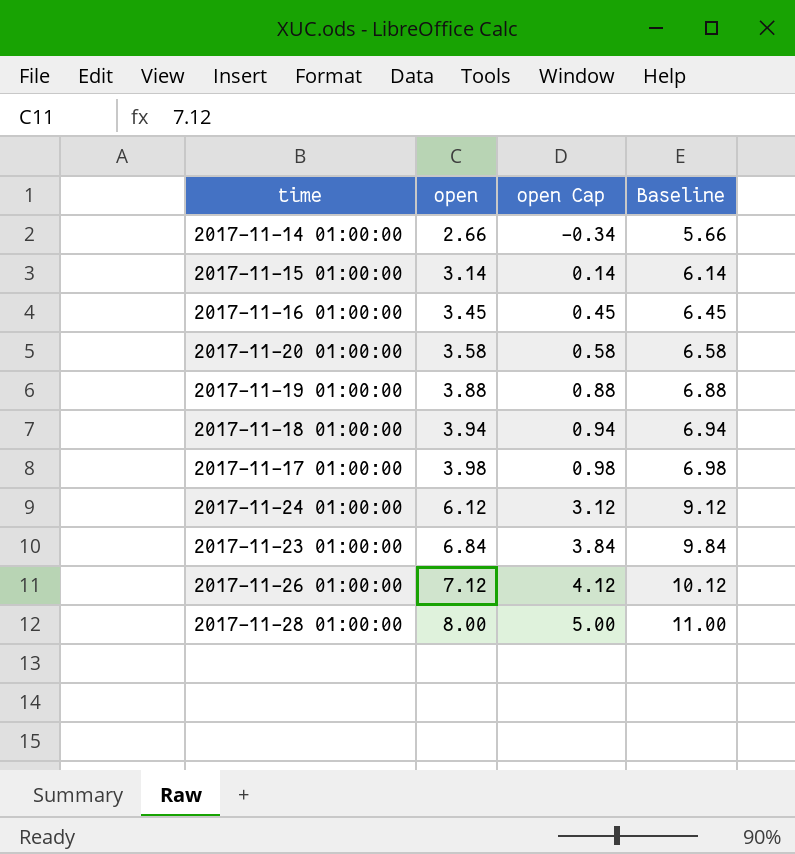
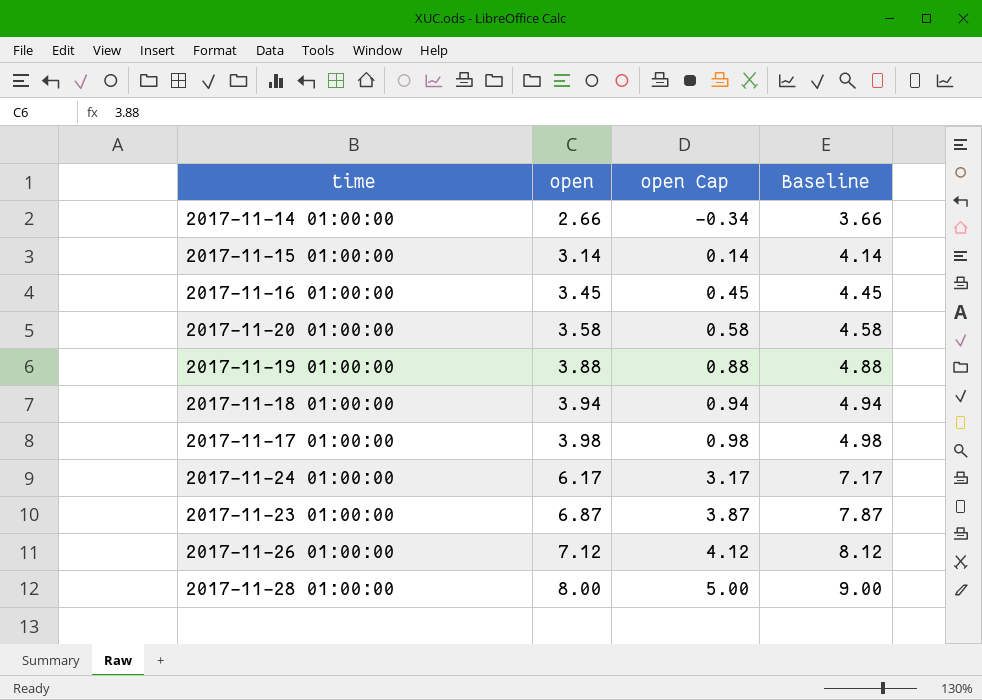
column Baseline | formula: [open] + 3 -> [open] + 1
2017-11-24 01:00:00 | open: 6.12 -> 6.17
2017-11-24 01:00:00 | open Cap: 3.12 -> 3.17
2017-11-23 01:00:00 | open: 6.84 -> 6.87
2017-11-23 01:00:00 | open Cap: 3.84 -> 3.87

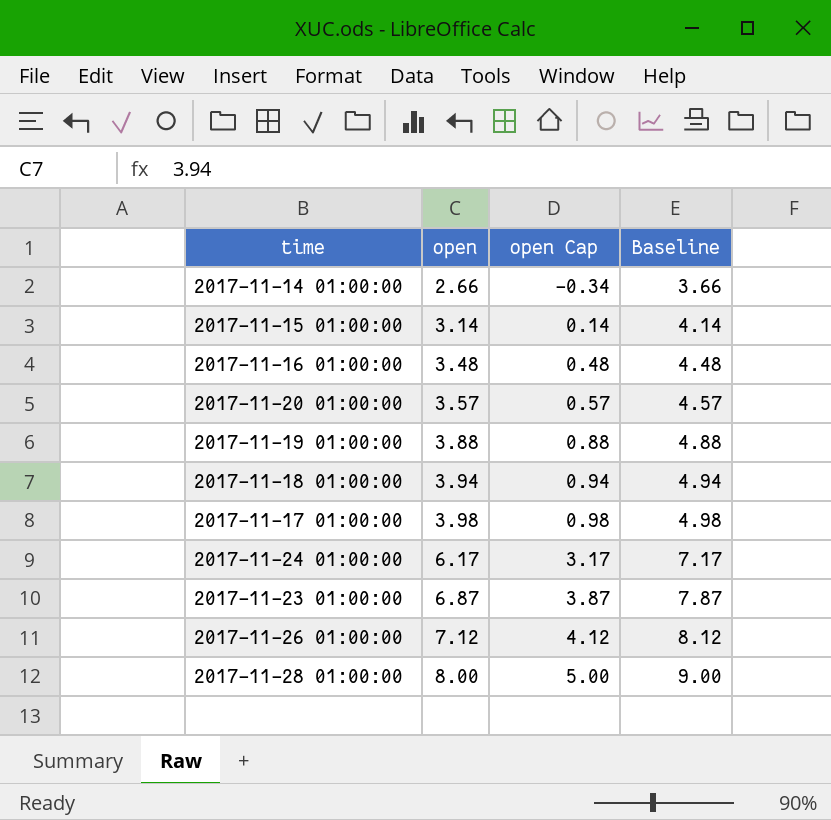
2017-11-16 01:00:00 | open: 3.45 -> 3.48
2017-11-16 01:00:00 | open Cap: 0.45 -> 0.48
2017-11-16 01:00:00 | Baseline: 4.45 -> 4.48
2017-11-20 01:00:00 | open: 3.58 -> 3.57
2017-11-20 01:00:00 | open Cap: 0.58 -> 0.57
2017-11-20 01:00:00 | Baseline: 4.58 -> 4.57

